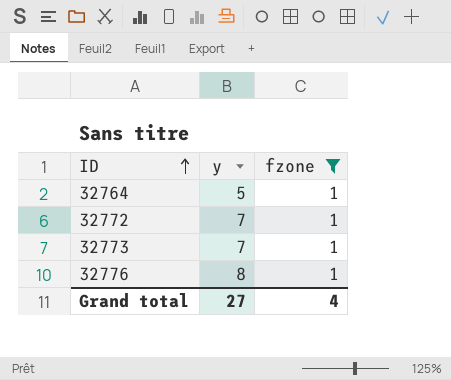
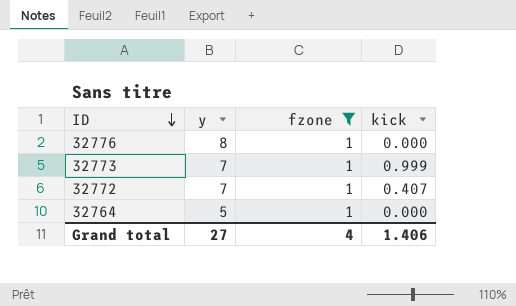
row order: ID ascending -> ID descending
column kick | position: none -> 4

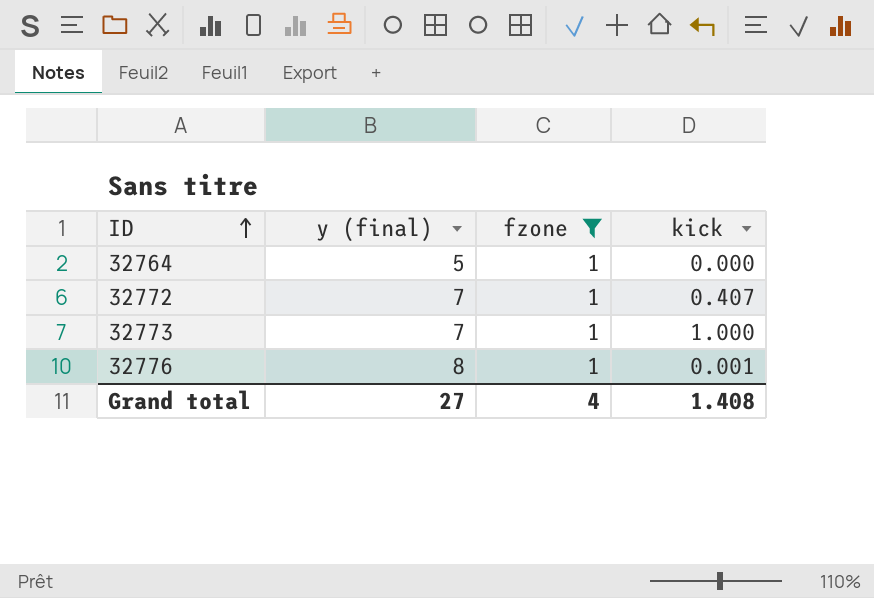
row order: ID descending -> ID ascending
column name: y -> y (final)
32773 | kick: 0.999 -> 1.000
32776 | kick: 0.000 -> 0.001
Grand total | kick: 1.406 -> 1.408

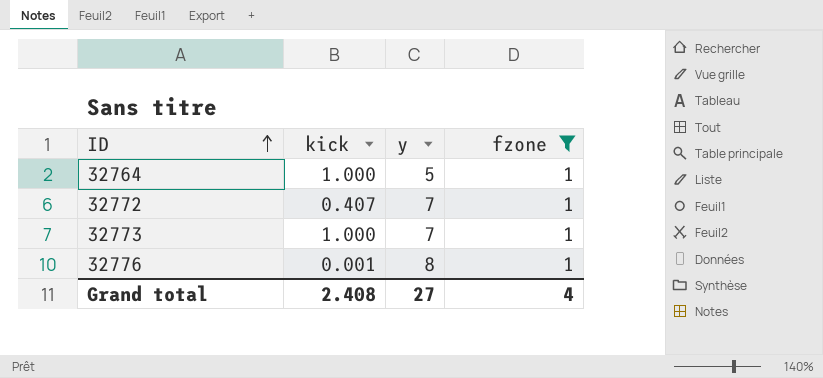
column kick | position: 4 -> 2
column name: y (final) -> y
32764 | kick: 0.000 -> 1.000
Grand total | kick: 1.408 -> 2.408

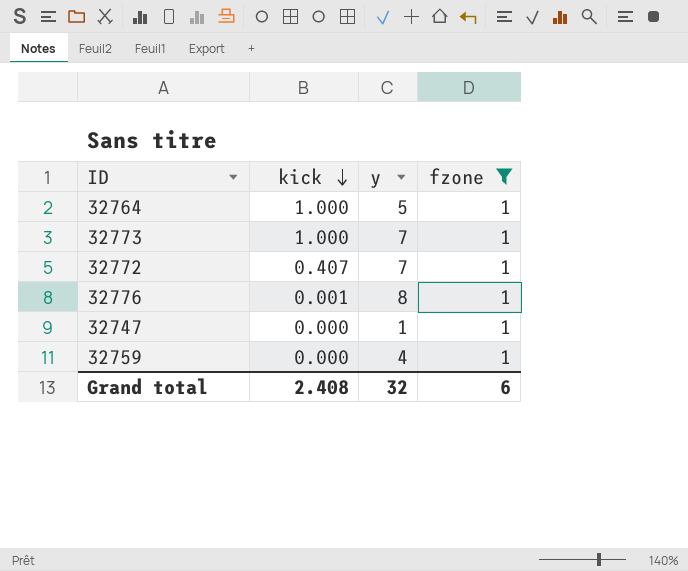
row order: ID ascending -> kick descending
row 32747: none -> 0.000 | 1 | 1
row 32759: none -> 0.000 | 4 | 1
Grand total | y: 27 -> 32
Grand total | fzone: 4 -> 6

